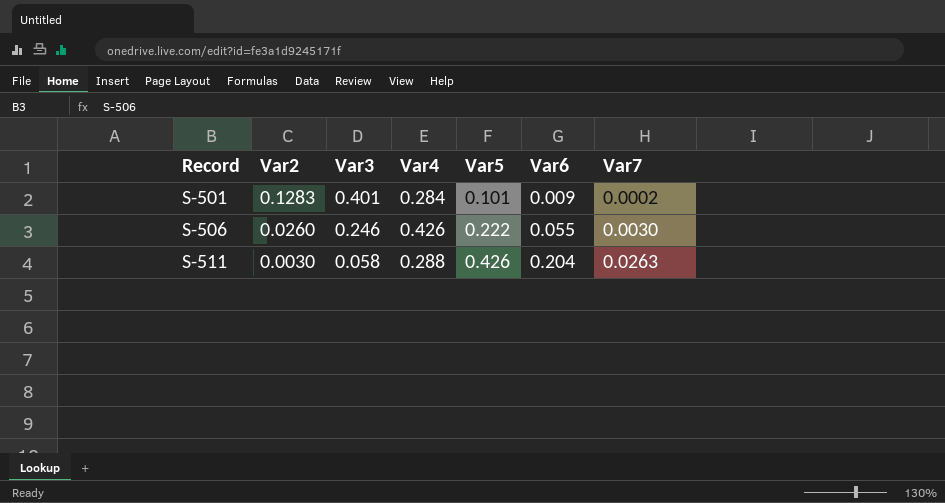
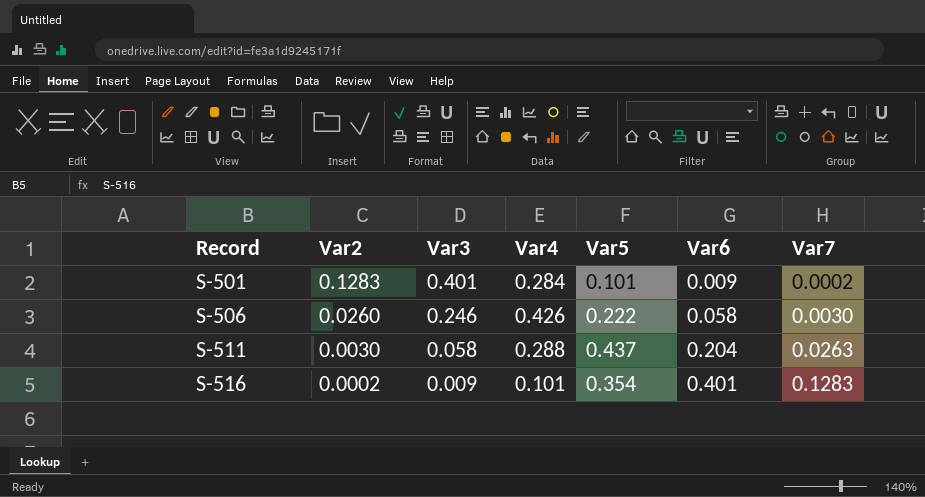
S-506 | Var6: 0.055 -> 0.058
S-511 | Var5: 0.426 -> 0.437
row S-516: none -> 0.0002 | 0.009 | 0.101 | 0.354 | 0.401 | 0.1283

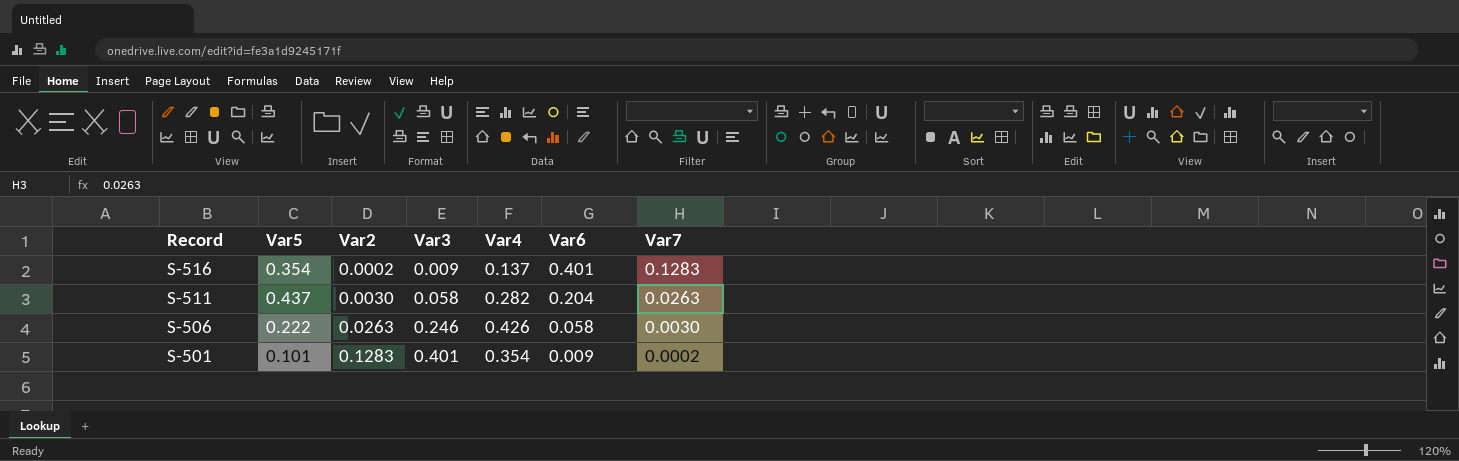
row order: Record ascending -> Record descending
column Var5 | position: 5 -> 2
S-516 | Var4: 0.101 -> 0.137
S-511 | Var4: 0.288 -> 0.282
S-506 | Var2: 0.0260 -> 0.0263
S-501 | Var4: 0.284 -> 0.354

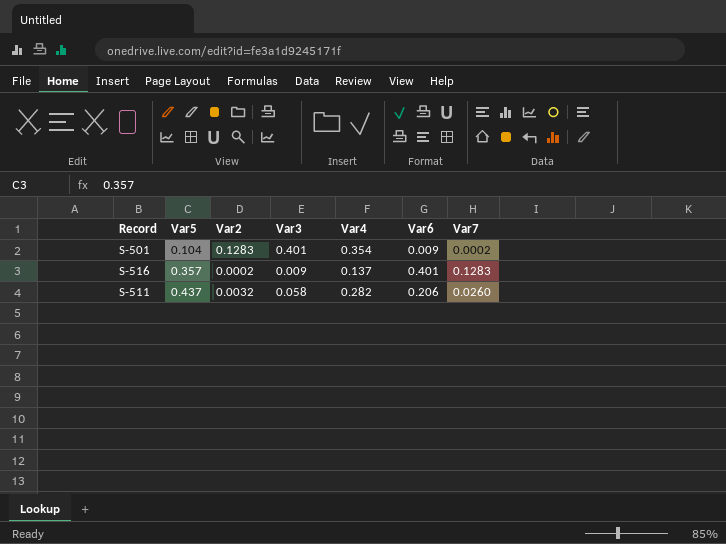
row order: Record descending -> Var5 ascending
row S-506: 0.222 | 0.0263 | 0.246 | 0.426 | 0.058 | 0.0030 -> none
S-501 | Var5: 0.101 -> 0.104
S-516 | Var5: 0.354 -> 0.357
S-511 | Var2: 0.0030 -> 0.0032
S-511 | Var6: 0.204 -> 0.206
S-511 | Var7: 0.0263 -> 0.0260

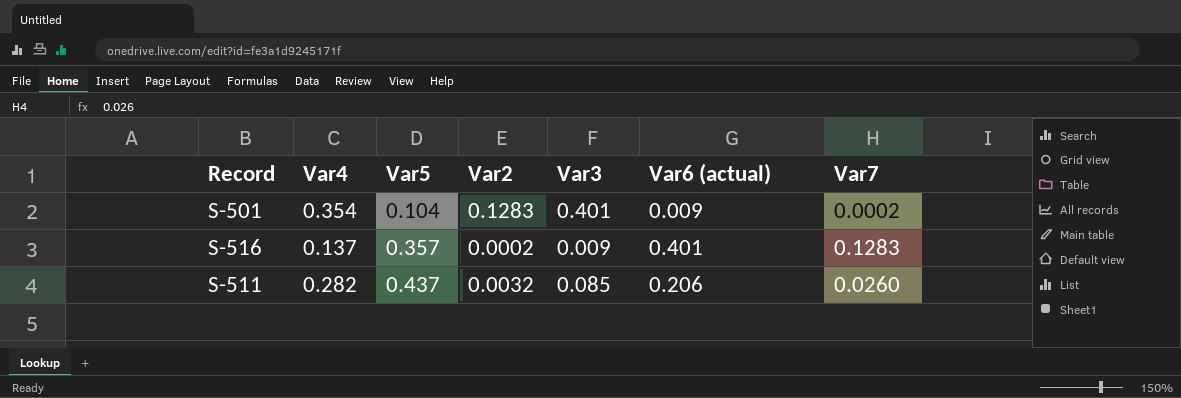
column Var4 | position: 5 -> 2
column name: Var6 -> Var6 (actual)
S-511 | Var3: 0.058 -> 0.085

